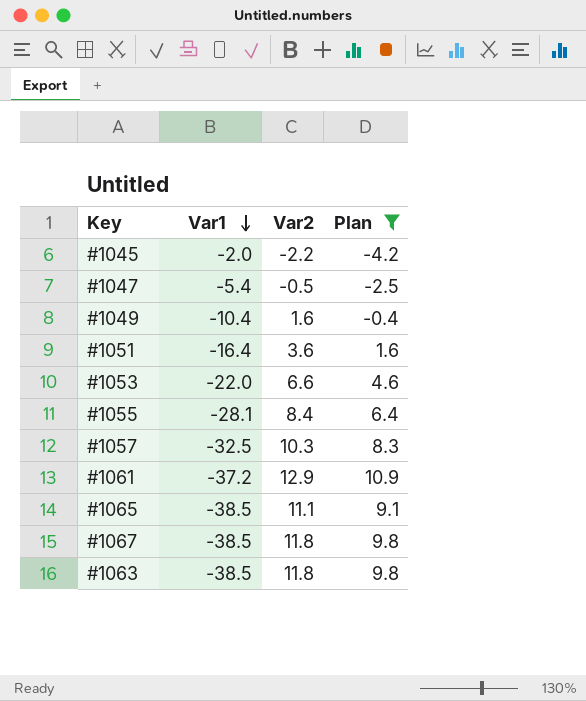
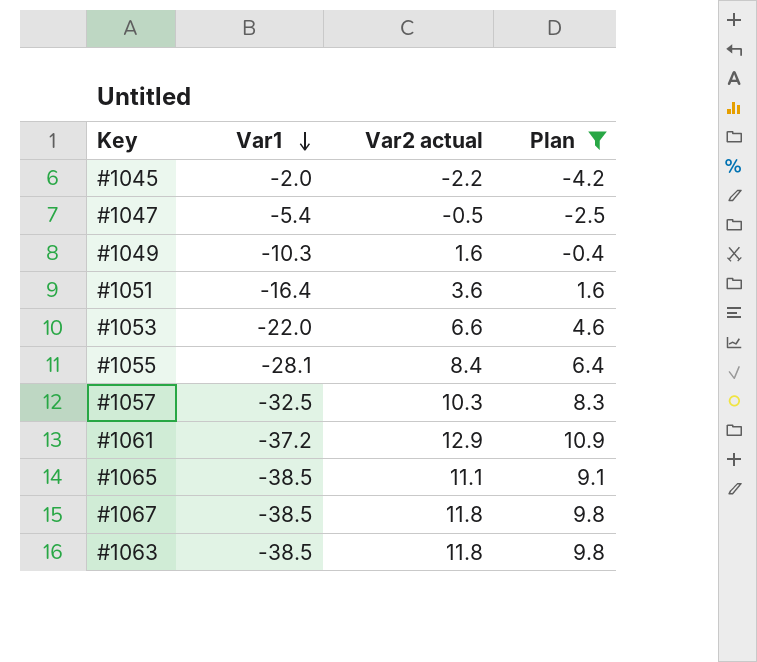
column name: Var2 -> Var2 actual
#1049 | Var1: -10.4 -> -10.3

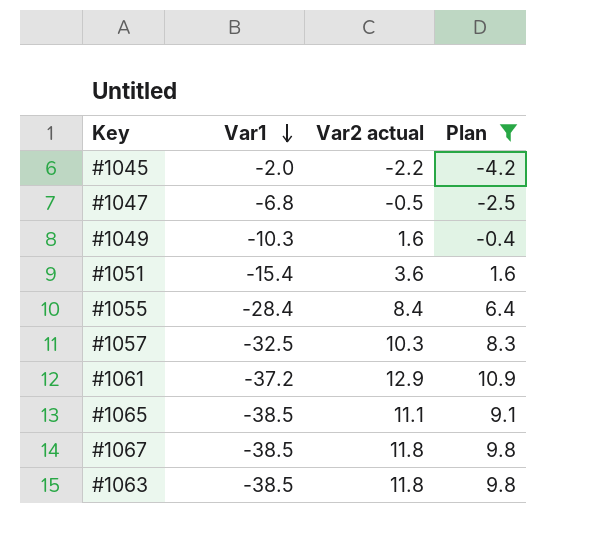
row #1053: -22.0 | 6.6 | 4.6 -> none
#1047 | Var1: -5.4 -> -6.8
#1051 | Var1: -16.4 -> -15.4
#1055 | Var1: -28.1 -> -28.4

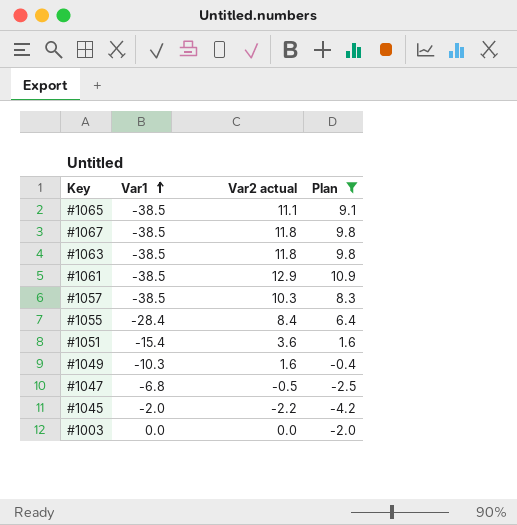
row order: Var1 descending -> Var1 ascending
#1061 | Var1: -37.2 -> -38.5
#1057 | Var1: -32.5 -> -38.5
row #1003: none -> 0.0 | 0.0 | -2.0

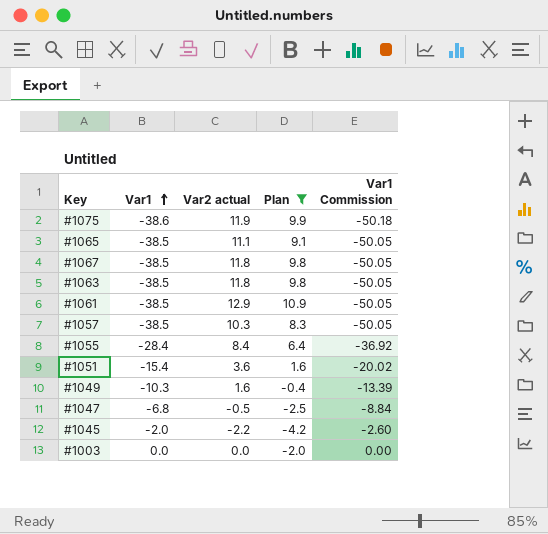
column Var1 Commission | formula: none -> [Var1] * 1.3
row #1075: none -> -38.6 | 11.9 | 9.9 | -50.18

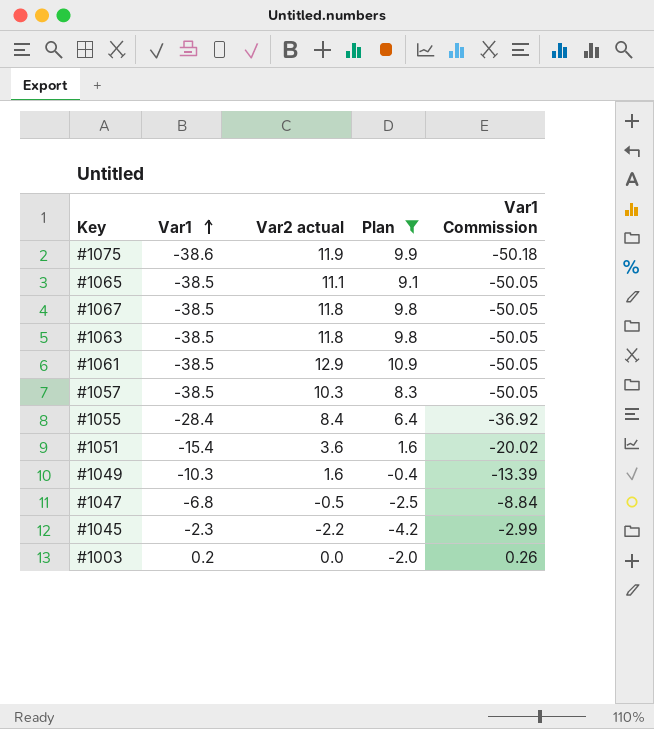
#1045 | Var1: -2.0 -> -2.3
#1045 | Var1 Commission: -2.60 -> -2.99
#1003 | Var1: 0.0 -> 0.2
#1003 | Var1 Commission: 0.00 -> 0.26

